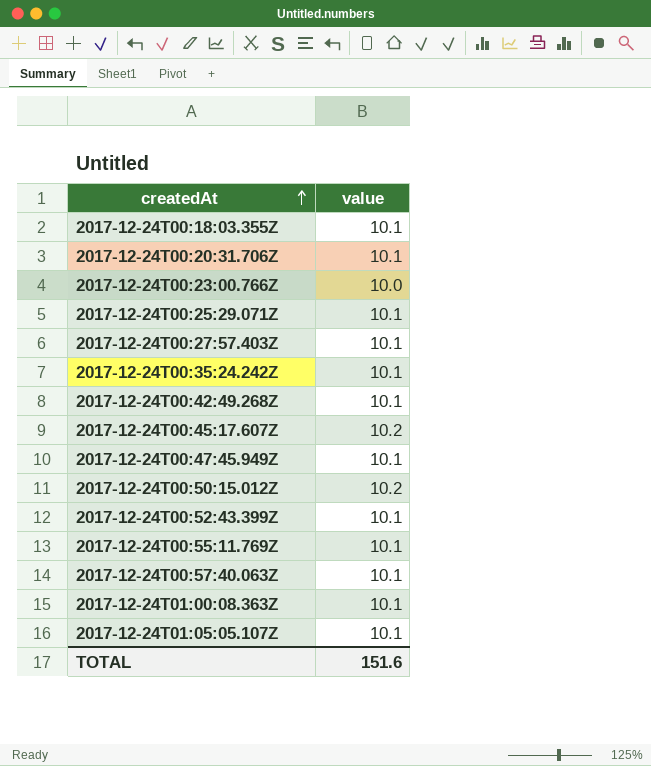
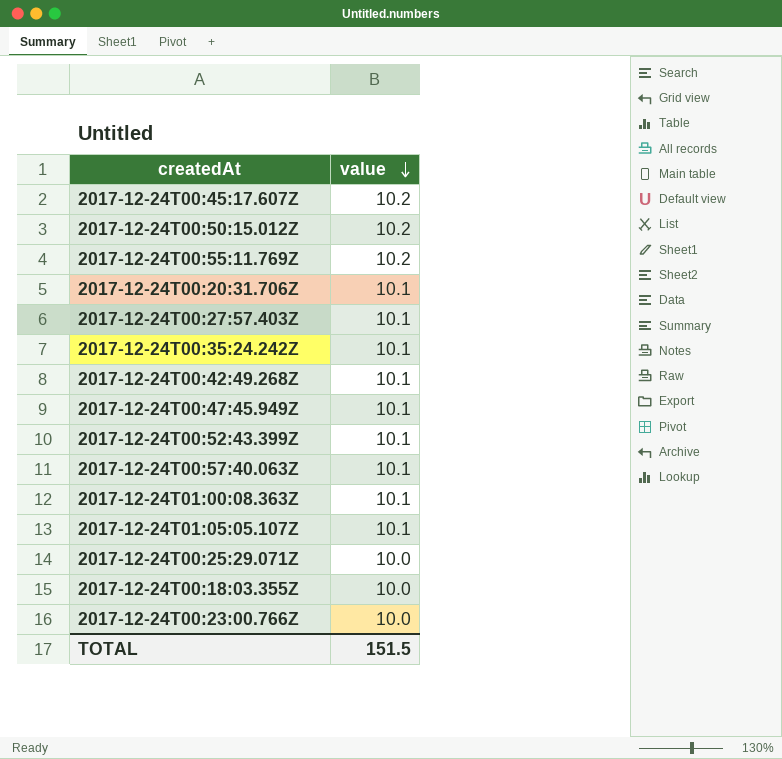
row order: createdAt ascending -> value descending
2017-12-24T00:55:11.769Z | value: 10.1 -> 10.2
2017-12-24T00:25:29.071Z | value: 10.1 -> 10.0
2017-12-24T00:18:03.355Z | value: 10.1 -> 10.0
TOTAL | value: 151.6 -> 151.5

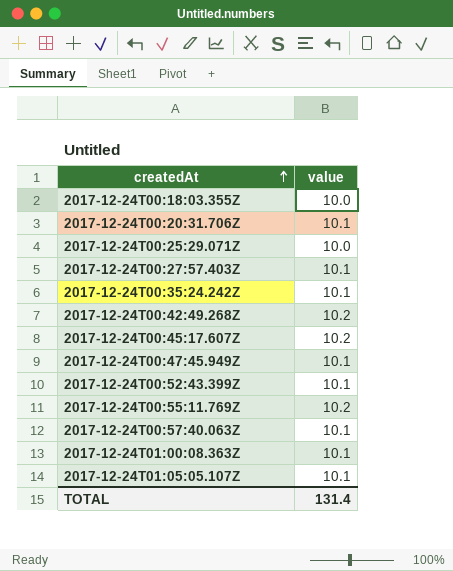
row order: value descending -> createdAt ascending
row 2017-12-24T00:50:15.012Z: 10.2 -> none
row 2017-12-24T00:23:00.766Z: 10.0 -> none
2017-12-24T00:42:49.268Z | value: 10.1 -> 10.2
TOTAL | value: 151.5 -> 131.4

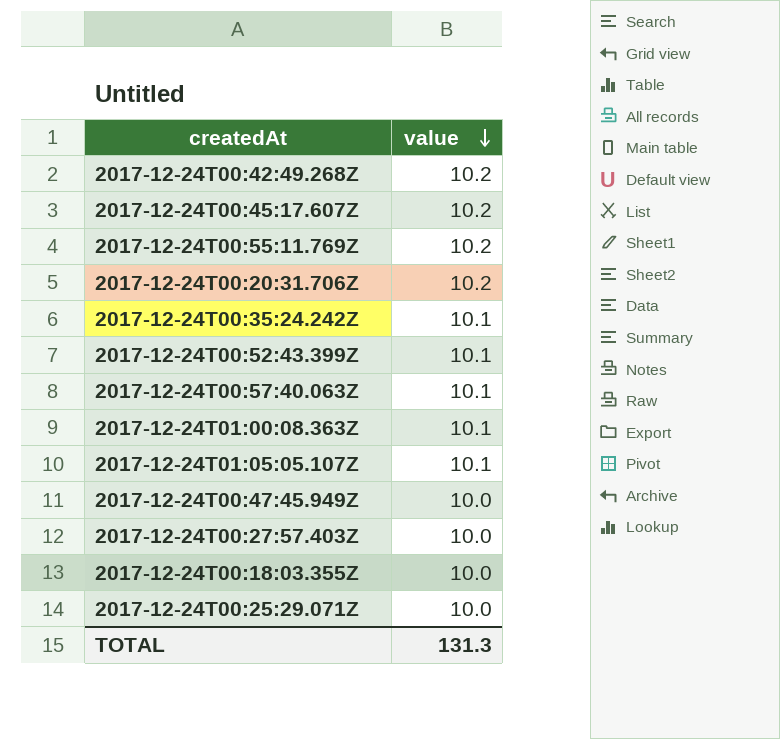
row order: createdAt ascending -> value descending
2017-12-24T00:20:31.706Z | value: 10.1 -> 10.2
2017-12-24T00:47:45.949Z | value: 10.1 -> 10.0
2017-12-24T00:27:57.403Z | value: 10.1 -> 10.0
TOTAL | value: 131.4 -> 131.3

